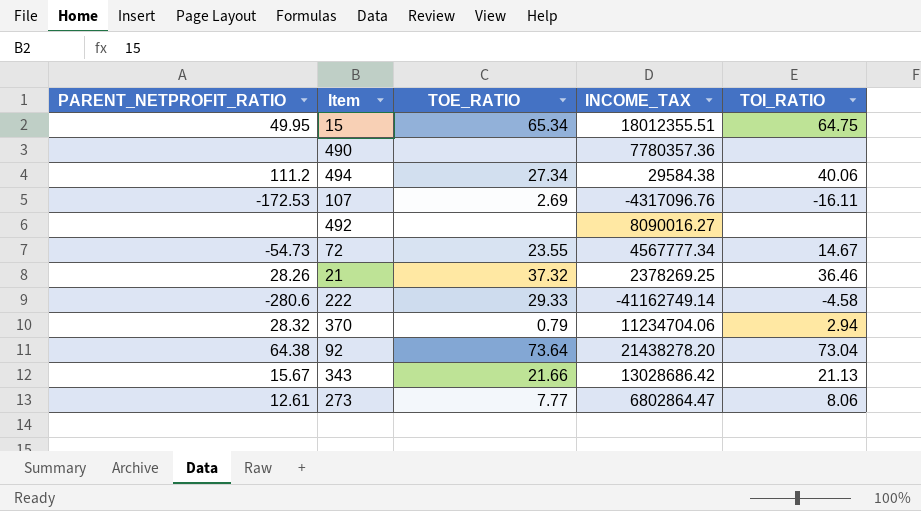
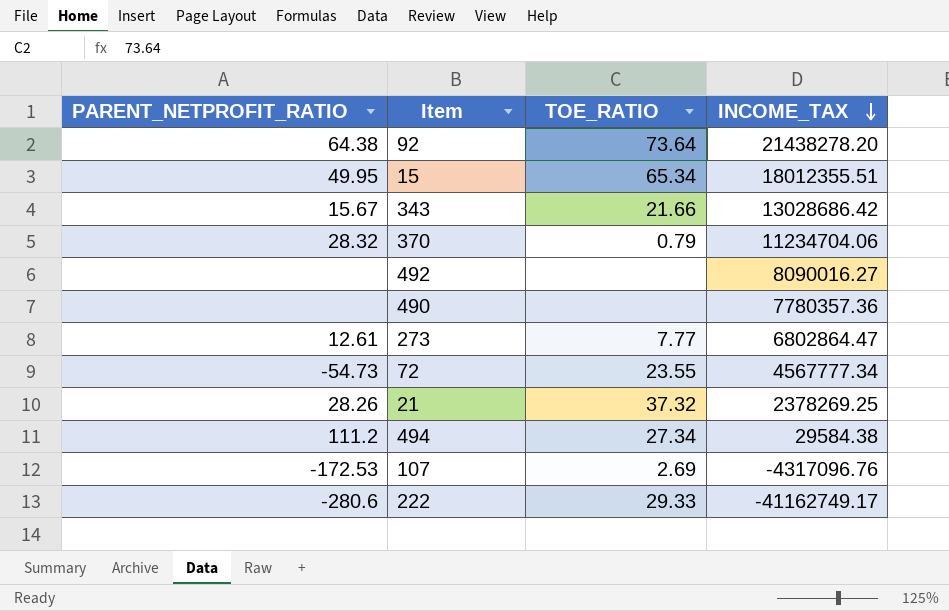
row order: none -> INCOME_TAX descending
column TOI_RATIO | position: 5 -> none
222 | INCOME_TAX: -41162749.14 -> -41162749.17

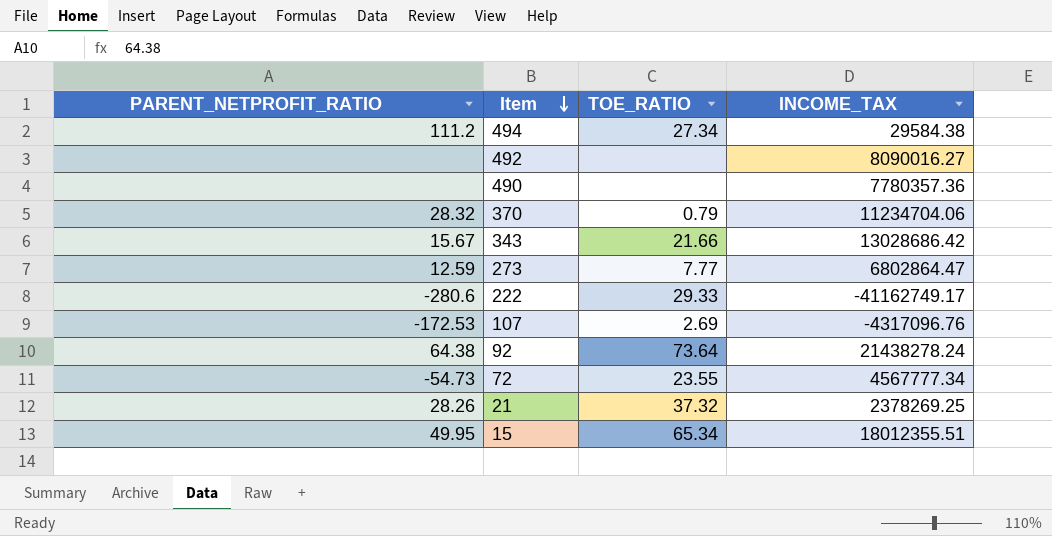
row order: INCOME_TAX descending -> Item descending
273 | PARENT_NETPROFIT_RATIO: 12.61 -> 12.59
92 | INCOME_TAX: 21438278.20 -> 21438278.24

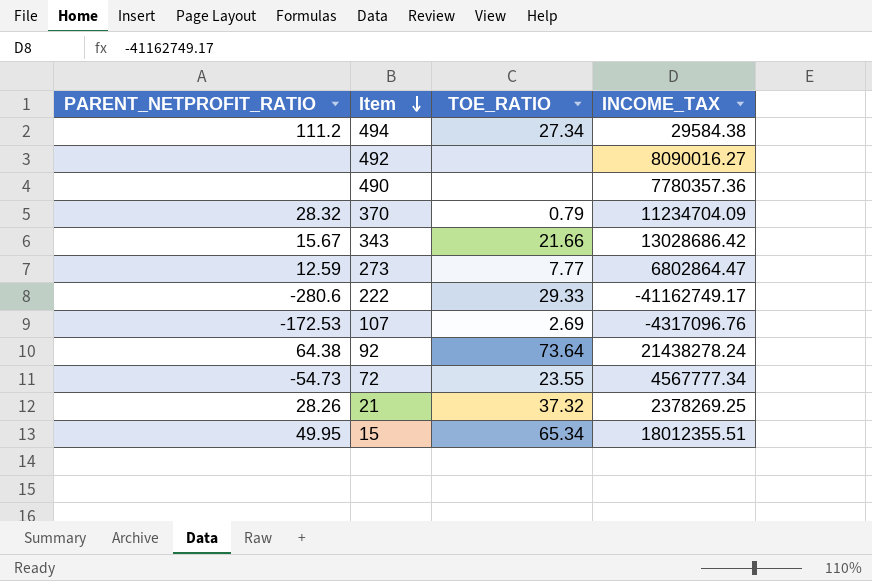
370 | INCOME_TAX: 11234704.06 -> 11234704.09

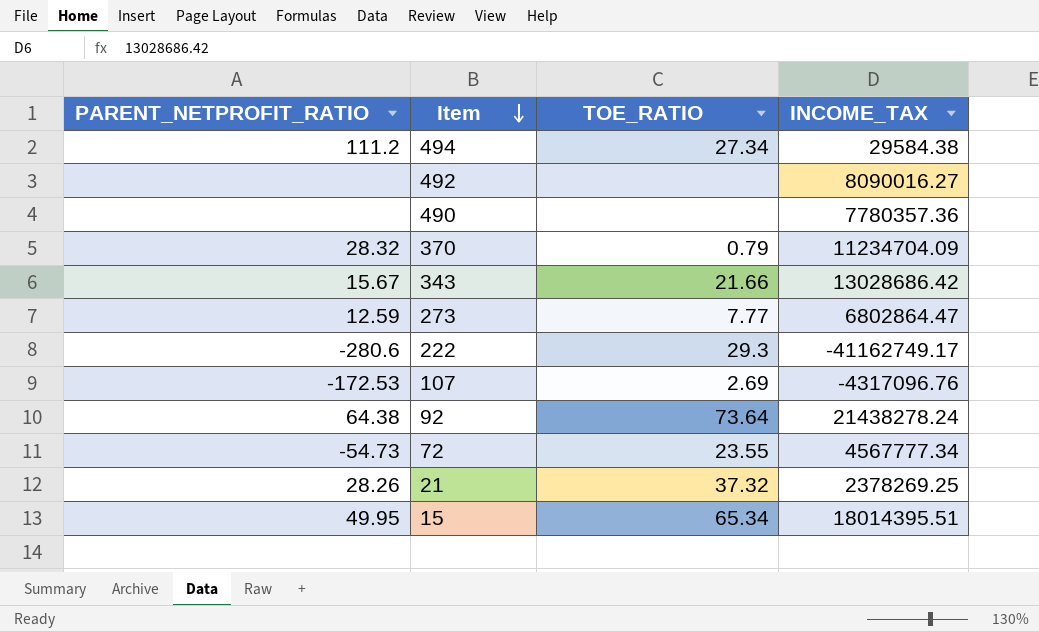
222 | TOE_RATIO: 29.33 -> 29.3
15 | INCOME_TAX: 18012355.51 -> 18014395.51

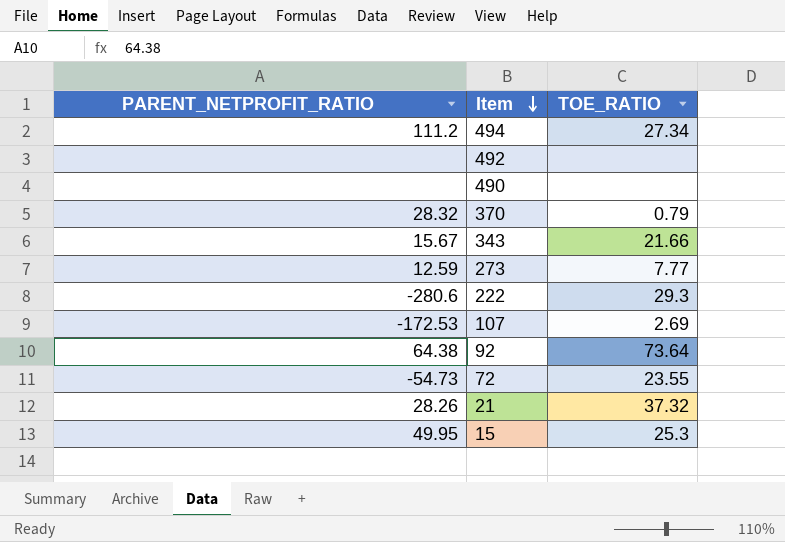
column INCOME_TAX | position: 4 -> none
15 | TOE_RATIO: 65.34 -> 25.3

